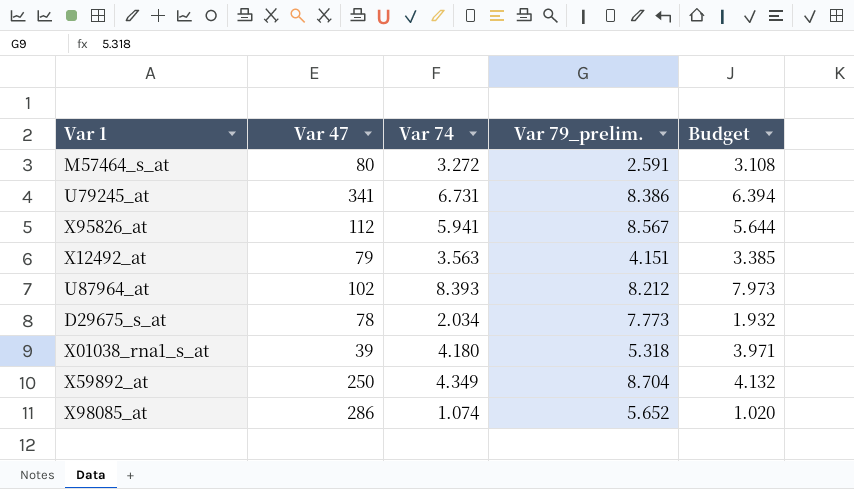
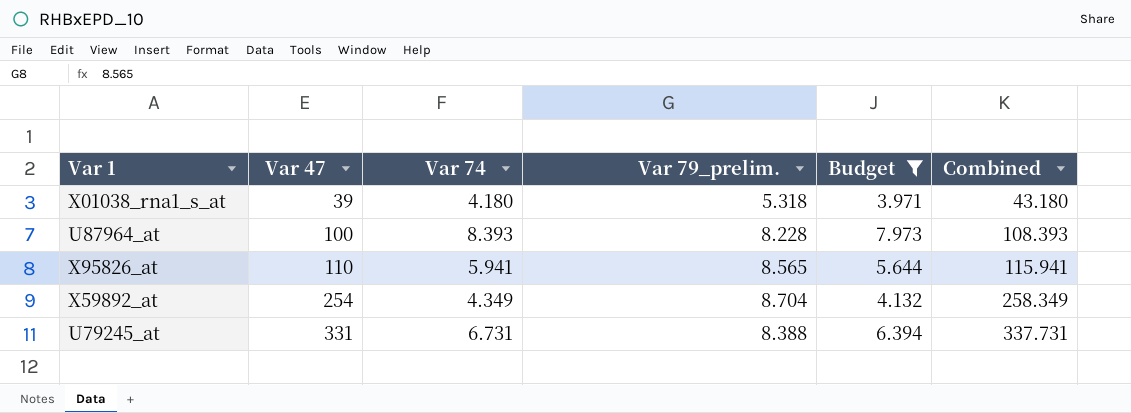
filter: none -> Budget >= 3.971
row order: none -> Var 47 ascending
column Combined | formula: none -> [Var 47] + [Var 74]
U87964_at | Var 47: 102 -> 100
U87964_at | Var 79_prelim.: 8.212 -> 8.228
X95826_at | Var 47: 112 -> 110
X95826_at | Var 79_prelim.: 8.567 -> 8.565
X59892_at | Var 47: 250 -> 254
U79245_at | Var 47: 341 -> 331
U79245_at | Var 79_prelim.: 8.386 -> 8.388

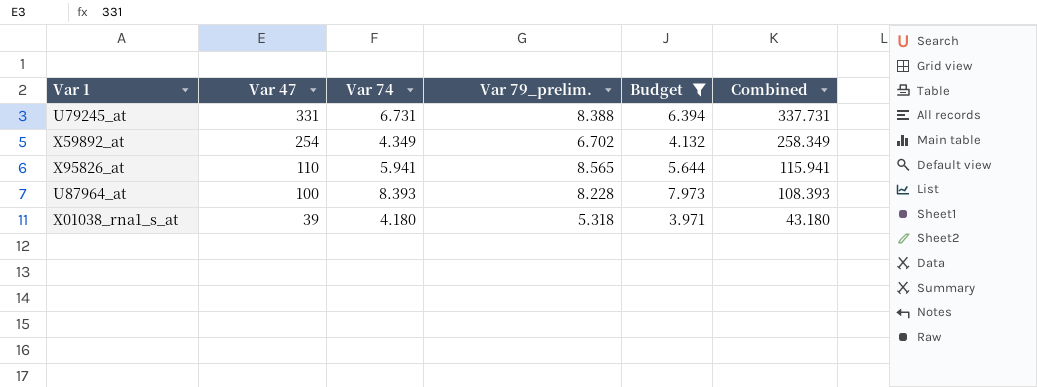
row order: Var 47 ascending -> Var 47 descending
X59892_at | Var 79_prelim.: 8.704 -> 6.702

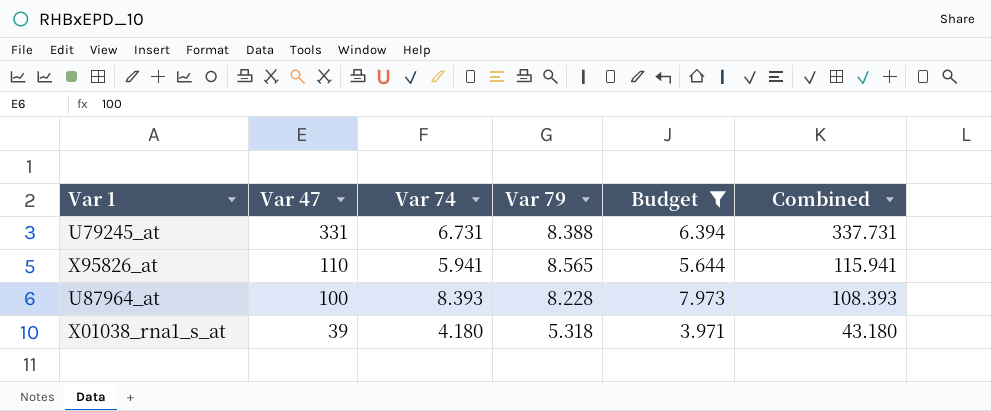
column name: Var 79_prelim. -> Var 79
row X59892_at: 254 | 4.349 | 6.702 | 4.132 | 258.349 -> none

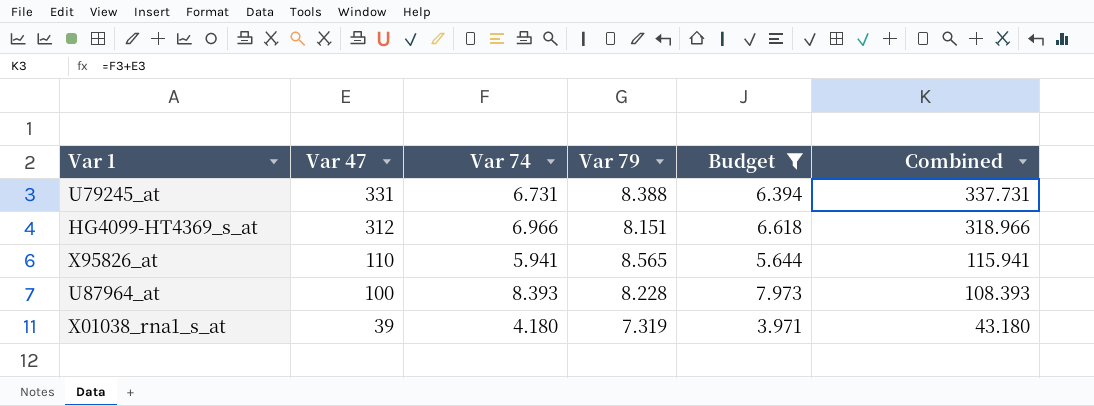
row HG4099-HT4369_s_at: none -> 312 | 6.966 | 8.151 | 6.618 | 318.966
X01038_rna1_s_at | Var 79: 5.318 -> 7.319

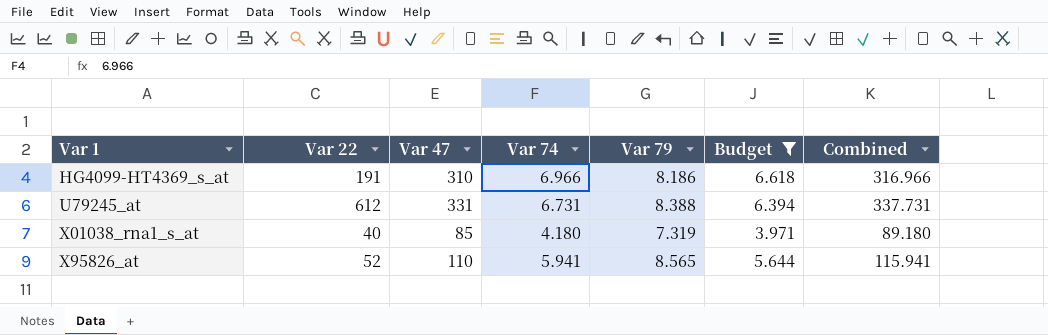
row order: Var 47 descending -> Var 1 ascending
column Var 22 | position: none -> 2
row U87964_at: 100 | 8.393 | 8.228 | 7.973 | 108.393 -> none
HG4099-HT4369_s_at | Var 47: 312 -> 310
HG4099-HT4369_s_at | Var 79: 8.151 -> 8.186
HG4099-HT4369_s_at | Combined: 318.966 -> 316.966
X01038_rna1_s_at | Var 47: 39 -> 85
X01038_rna1_s_at | Combined: 43.180 -> 89.180

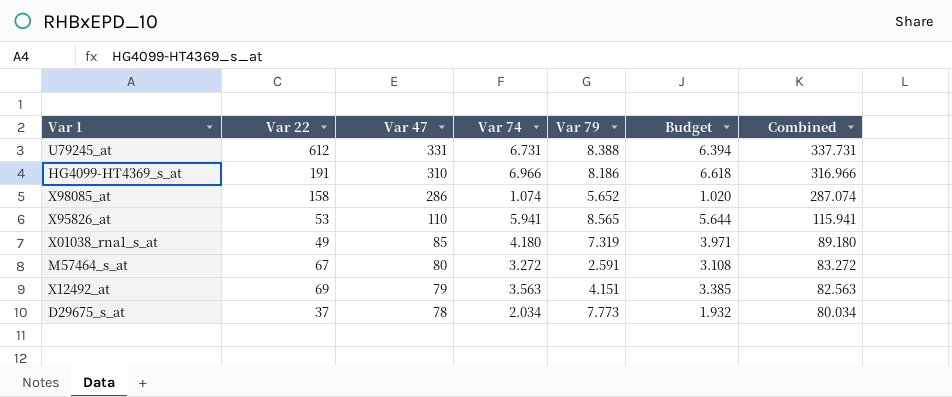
filter: Budget >= 3.971 -> none
row order: Var 1 ascending -> Var 47 descending
X95826_at | Var 22: 52 -> 53
X01038_rna1_s_at | Var 22: 40 -> 49

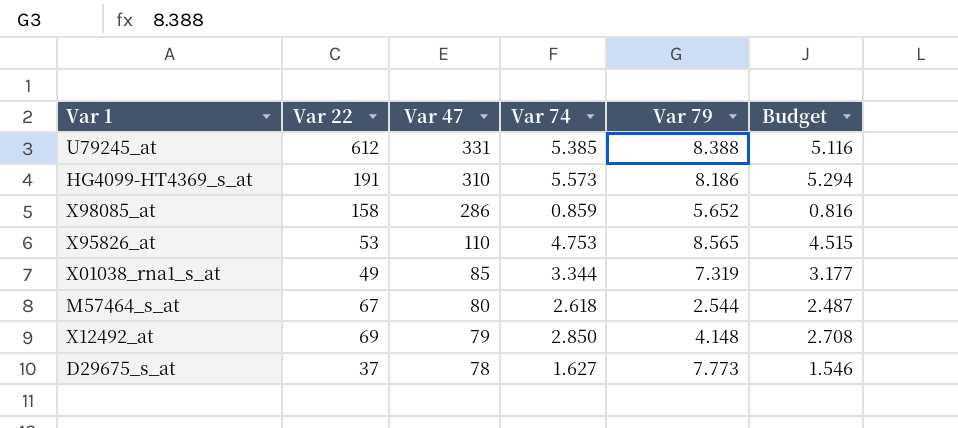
column Combined | formula: [Var 47] + [Var 74] -> none
U79245_at | Var 74: 6.731 -> 5.385
U79245_at | Budget: 6.394 -> 5.116
HG4099-HT4369_s_at | Var 74: 6.966 -> 5.573
HG4099-HT4369_s_at | Budget: 6.618 -> 5.294
X98085_at | Var 74: 1.074 -> 0.859
X98085_at | Budget: 1.020 -> 0.816
X95826_at | Var 74: 5.941 -> 4.753
X95826_at | Budget: 5.644 -> 4.515
X01038_rna1_s_at | Var 74: 4.180 -> 3.344
X01038_rna1_s_at | Budget: 3.971 -> 3.177
M57464_s_at | Var 74: 3.272 -> 2.618
M57464_s_at | Var 79: 2.591 -> 2.544
M57464_s_at | Budget: 3.108 -> 2.487
X12492_at | Var 74: 3.563 -> 2.850
X12492_at | Var 79: 4.151 -> 4.148
X12492_at | Budget: 3.385 -> 2.708
D29675_s_at | Var 74: 2.034 -> 1.627
D29675_s_at | Budget: 1.932 -> 1.546

